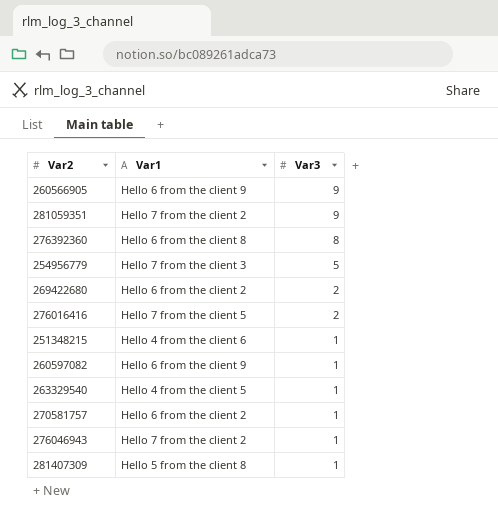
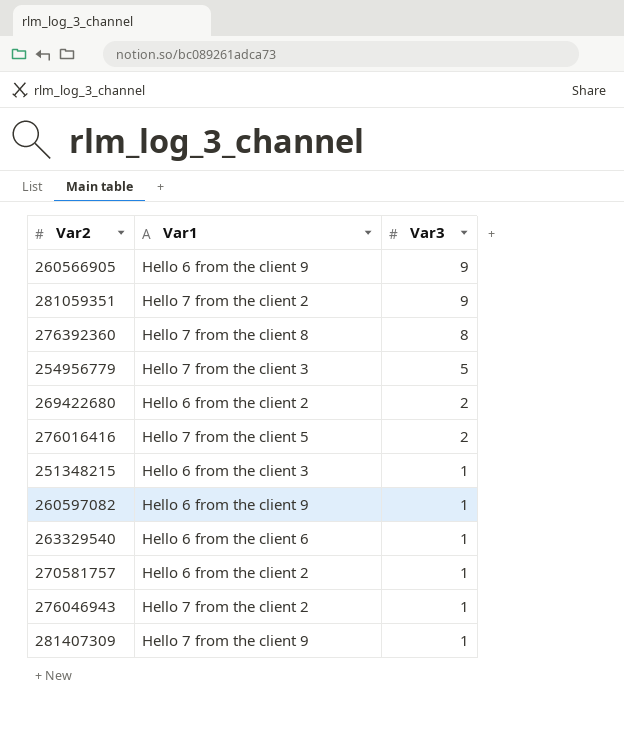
276392360 | Var1: Hello 6 from the client 8 -> Hello 7 from the client 8
251348215 | Var1: Hello 4 from the client 6 -> Hello 6 from the client 3
263329540 | Var1: Hello 4 from the client 5 -> Hello 6 from the client 6
281407309 | Var1: Hello 5 from the client 8 -> Hello 7 from the client 9

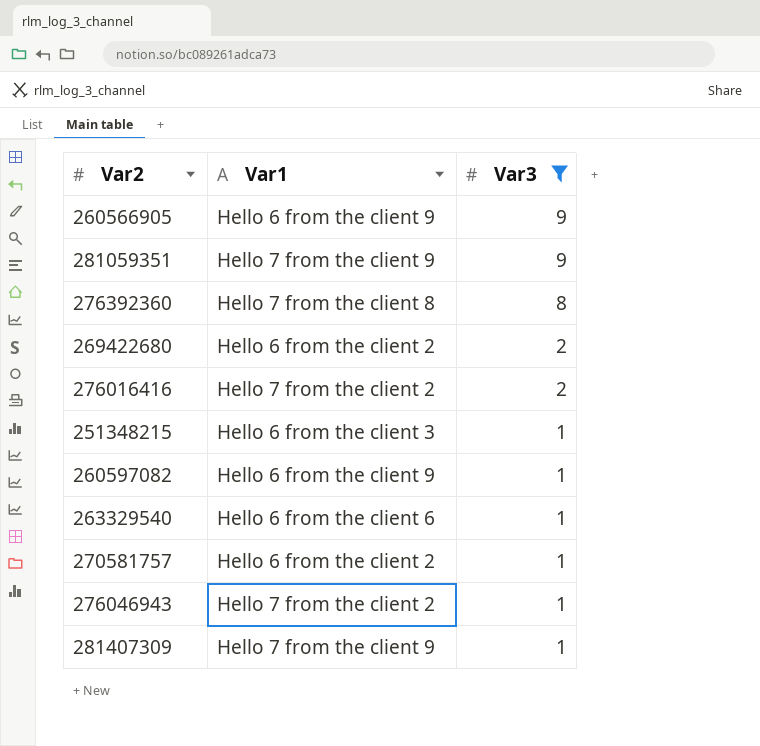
filter: none -> Var3 != 5
281059351 | Var1: Hello 7 from the client 2 -> Hello 7 from the client 9
276016416 | Var1: Hello 7 from the client 5 -> Hello 7 from the client 2

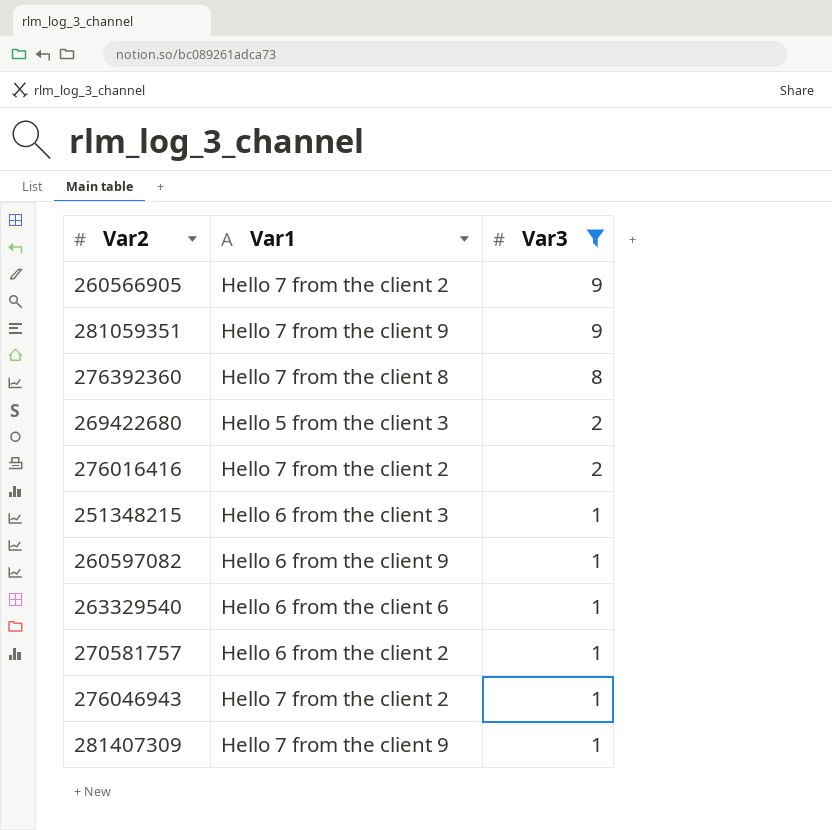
260566905 | Var1: Hello 6 from the client 9 -> Hello 7 from the client 2
269422680 | Var1: Hello 6 from the client 2 -> Hello 5 from the client 3

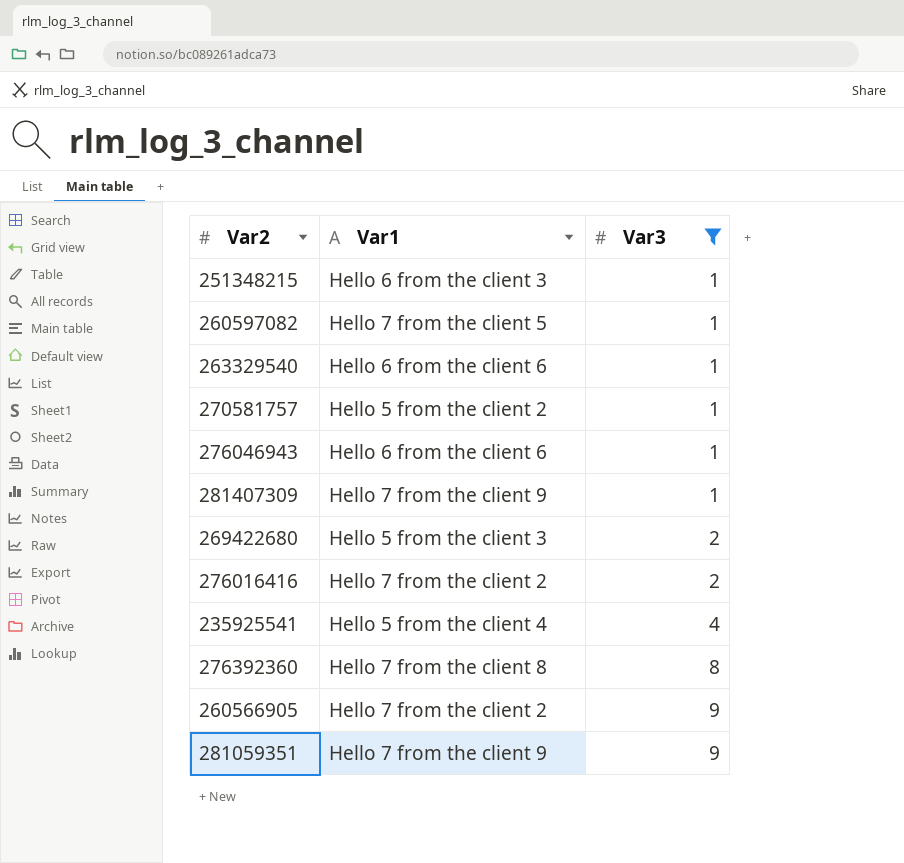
row order: Var3 descending -> Var3 ascending
260597082 | Var1: Hello 6 from the client 9 -> Hello 7 from the client 5
270581757 | Var1: Hello 6 from the client 2 -> Hello 5 from the client 2
276046943 | Var1: Hello 7 from the client 2 -> Hello 6 from the client 6
row 235925541: none -> Hello 5 from the client 4 | 4

